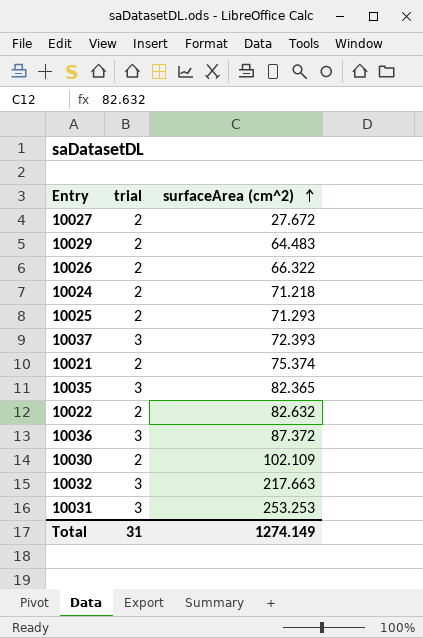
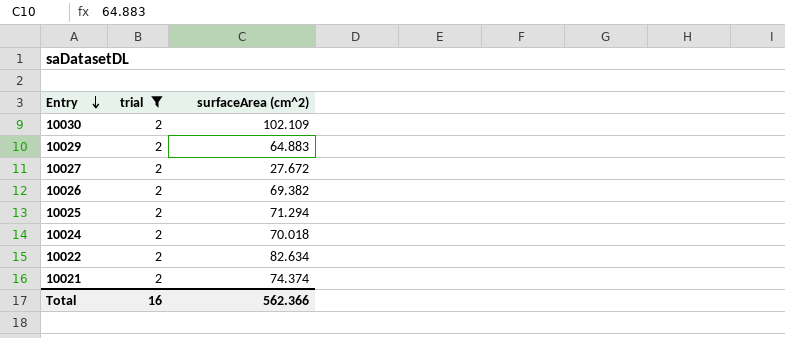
filter: none -> trial = 2
row order: surfaceArea (cm^2) ascending -> Entry descending
10029 | surfaceArea (cm^2): 64.483 -> 64.883
10026 | surfaceArea (cm^2): 66.322 -> 69.382
10025 | surfaceArea (cm^2): 71.293 -> 71.294
10024 | surfaceArea (cm^2): 71.218 -> 70.018
10022 | surfaceArea (cm^2): 82.632 -> 82.634
10021 | surfaceArea (cm^2): 75.374 -> 74.374
Total | trial: 31 -> 16
Total | surfaceArea (cm^2): 1274.149 -> 562.366

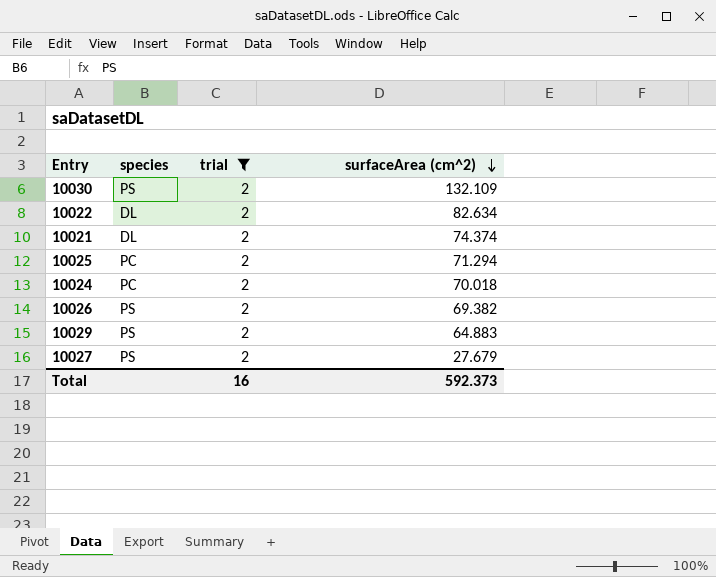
row order: Entry descending -> surfaceArea (cm^2) descending
column species | position: none -> 2
10030 | surfaceArea (cm^2): 102.109 -> 132.109
10027 | surfaceArea (cm^2): 27.672 -> 27.679
Total | surfaceArea (cm^2): 562.366 -> 592.373

